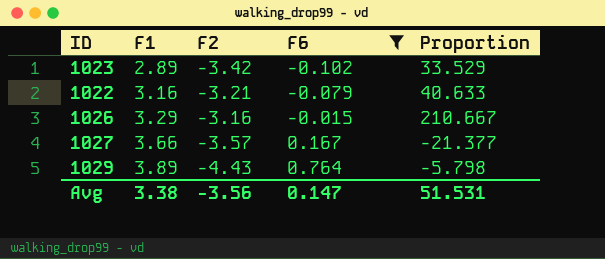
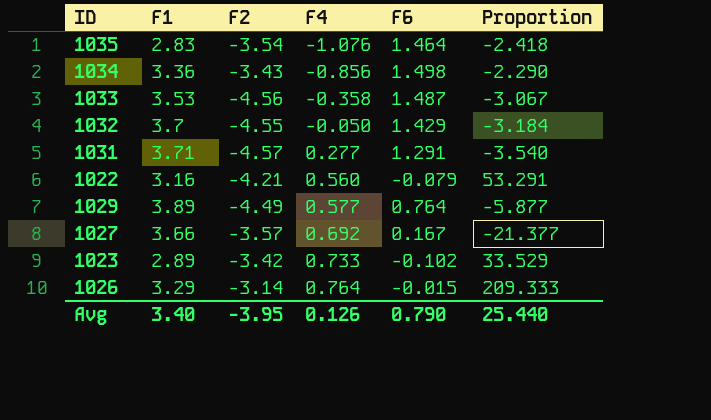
filter: F6 <= 0.764 -> none
row order: F1 ascending -> F4 ascending
column F4 | position: none -> 4
1022 | F2: -3.21 -> -4.21
1022 | Proportion: 40.633 -> 53.291
1029 | F2: -4.43 -> -4.49
1029 | Proportion: -5.798 -> -5.877
1026 | F2: -3.16 -> -3.14
1026 | Proportion: 210.667 -> 209.333
Avg | F1: 3.38 -> 3.40
Avg | F2: -3.56 -> -3.95
Avg | F6: 0.147 -> 0.790
Avg | Proportion: 51.531 -> 25.440

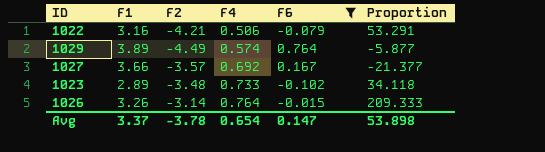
filter: none -> F6 <= 0.764
1022 | F4: 0.560 -> 0.506
1029 | F4: 0.577 -> 0.574
1023 | F2: -3.42 -> -3.48
1023 | Proportion: 33.529 -> 34.118
1026 | F1: 3.29 -> 3.26
Avg | F1: 3.40 -> 3.37
Avg | F2: -3.95 -> -3.78
Avg | F4: 0.126 -> 0.654
Avg | F6: 0.790 -> 0.147
Avg | Proportion: 25.440 -> 53.898

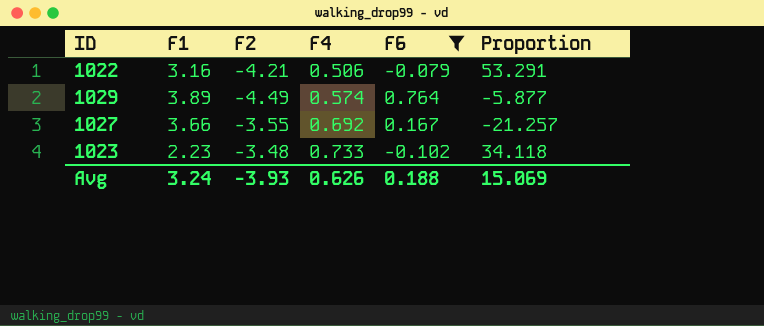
row 1026: 3.26 | -3.14 | 0.764 | -0.015 | 209.333 -> none
1027 | F2: -3.57 -> -3.55
1027 | Proportion: -21.377 -> -21.257
1023 | F1: 2.89 -> 2.23
Avg | F1: 3.37 -> 3.24
Avg | F2: -3.78 -> -3.93
Avg | F4: 0.654 -> 0.626
Avg | F6: 0.147 -> 0.188
Avg | Proportion: 53.898 -> 15.069

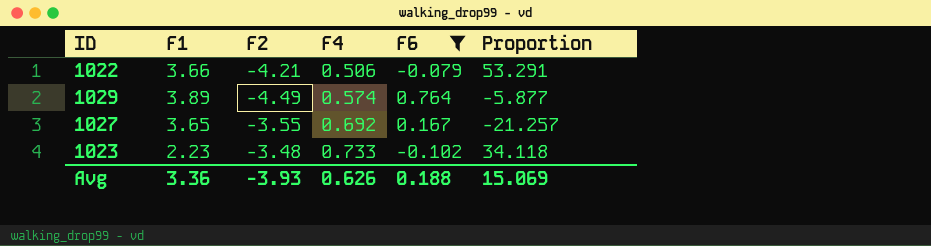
1022 | F1: 3.16 -> 3.66
1027 | F1: 3.66 -> 3.65
Avg | F1: 3.24 -> 3.36

